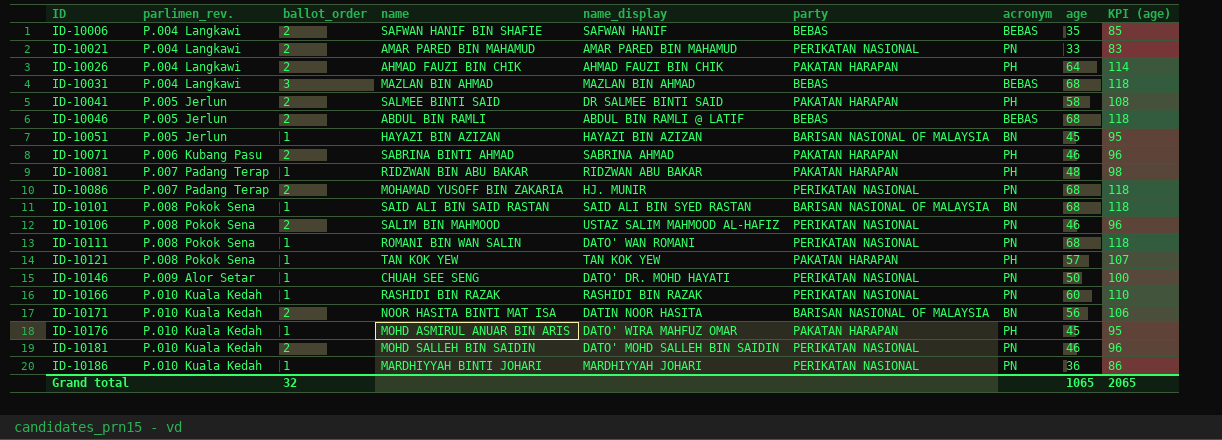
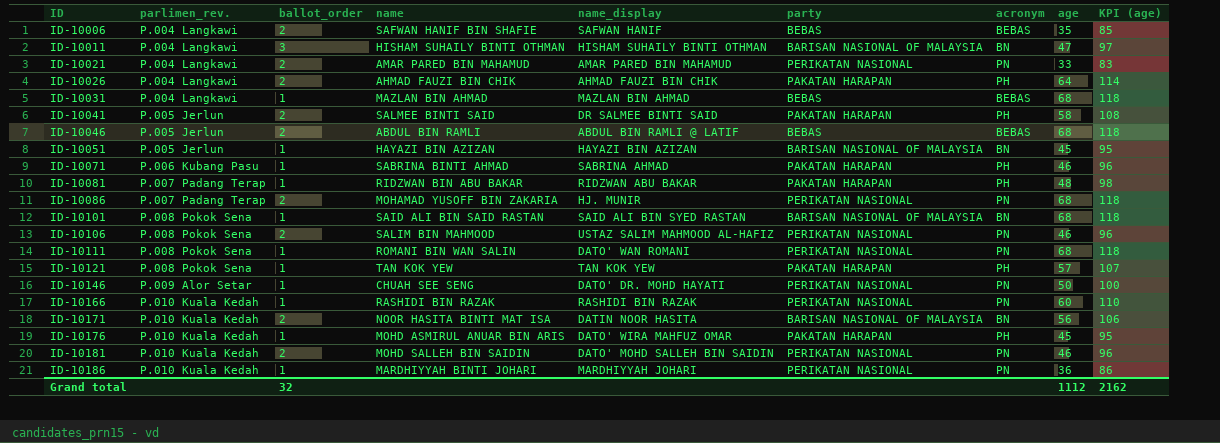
row ID-10011: none -> P.004 Langkawi | 3 | HISHAM SUHAILY BINTI OTHMAN | HISHAM SUHAILY BINTI OTHMAN | BARISAN NASIONAL OF MALAYSIA | BN | 47 | 97
ID-10031 | ballot_order: 3 -> 1
ID-10071 | ballot_order: 2 -> 1
Grand total | age: 1065 -> 1112
Grand total | KPI (age): 2065 -> 2162

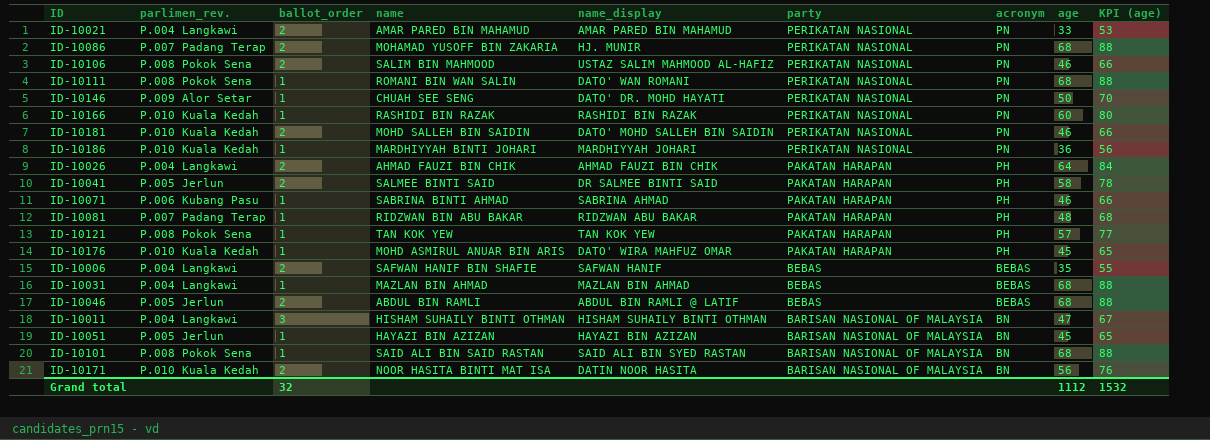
row order: ID ascending -> party descending
column KPI (age) | formula: [age] + 50 -> [age] + 20
Grand total | KPI (age): 2162 -> 1532

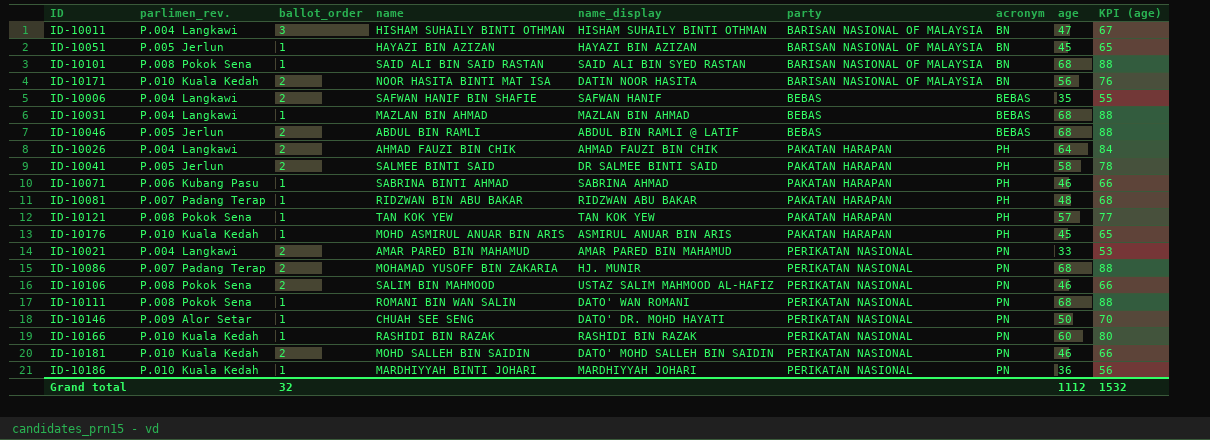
row order: party descending -> party ascending
ID-10176 | name_display: DATO' WIRA MAHFUZ OMAR -> ASMIRUL ANUAR BIN ARIS

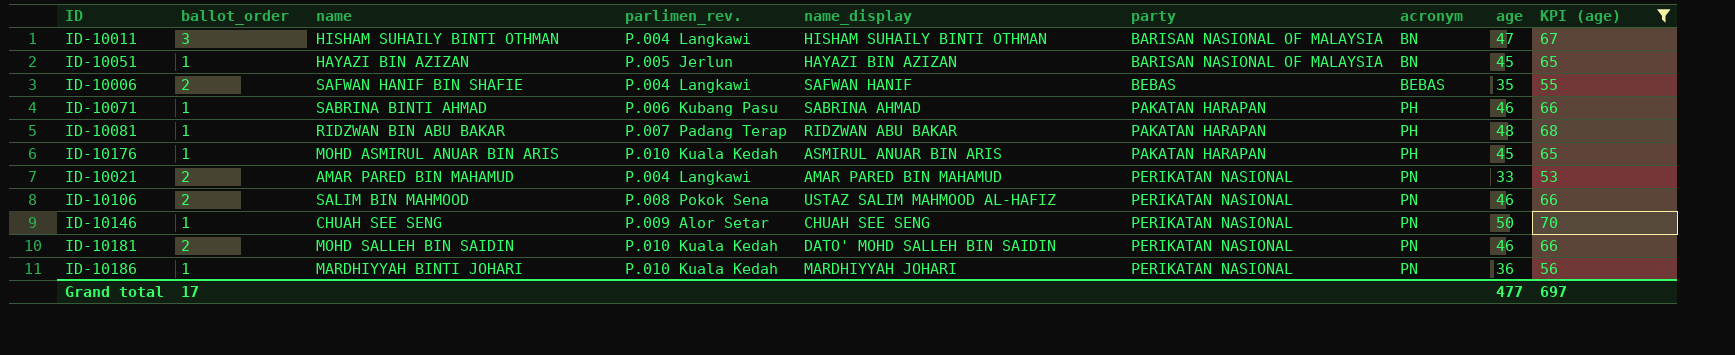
filter: none -> KPI (age) <= 70
column parlimen_rev. | position: 2 -> 4
ID-10146 | name_display: DATO' DR. MOHD HAYATI -> CHUAH SEE SENG
Grand total | ballot_order: 32 -> 17
Grand total | age: 1112 -> 477
Grand total | KPI (age): 1532 -> 697

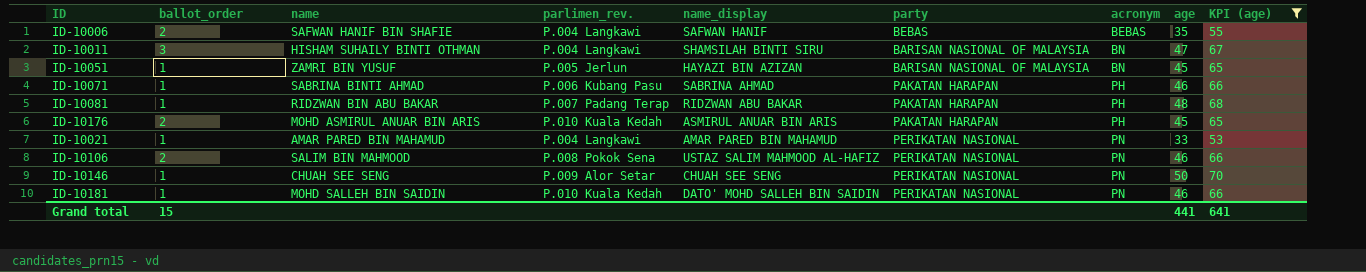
row order: party ascending -> acronym ascending
row ID-10186: 1 | MARDHIYYAH BINTI JOHARI | P.010 Kuala Kedah | MARDHIYYAH JOHARI | PERIKATAN NASIONAL | PN | 36 | 56 -> none
ID-10011 | name_display: HISHAM SUHAILY BINTI OTHMAN -> SHAMSILAH BINTI SIRU
ID-10051 | name: HAYAZI BIN AZIZAN -> ZAMRI BIN YUSUF
ID-10176 | ballot_order: 1 -> 2
ID-10021 | ballot_order: 2 -> 1
ID-10181 | ballot_order: 2 -> 1
Grand total | ballot_order: 17 -> 15
Grand total | age: 477 -> 441
Grand total | KPI (age): 697 -> 641

